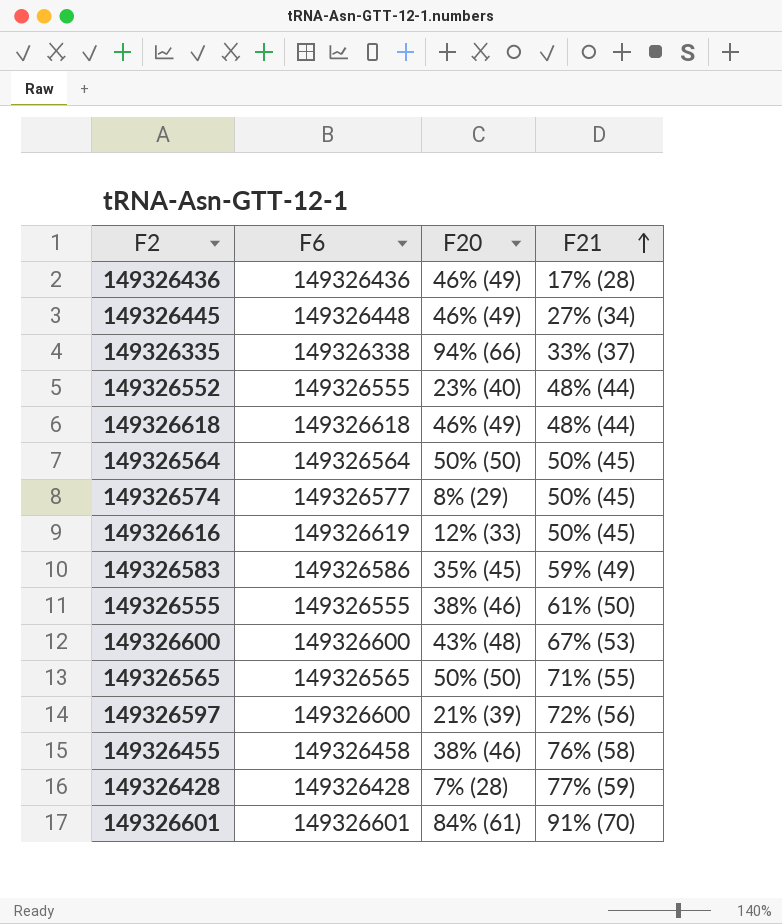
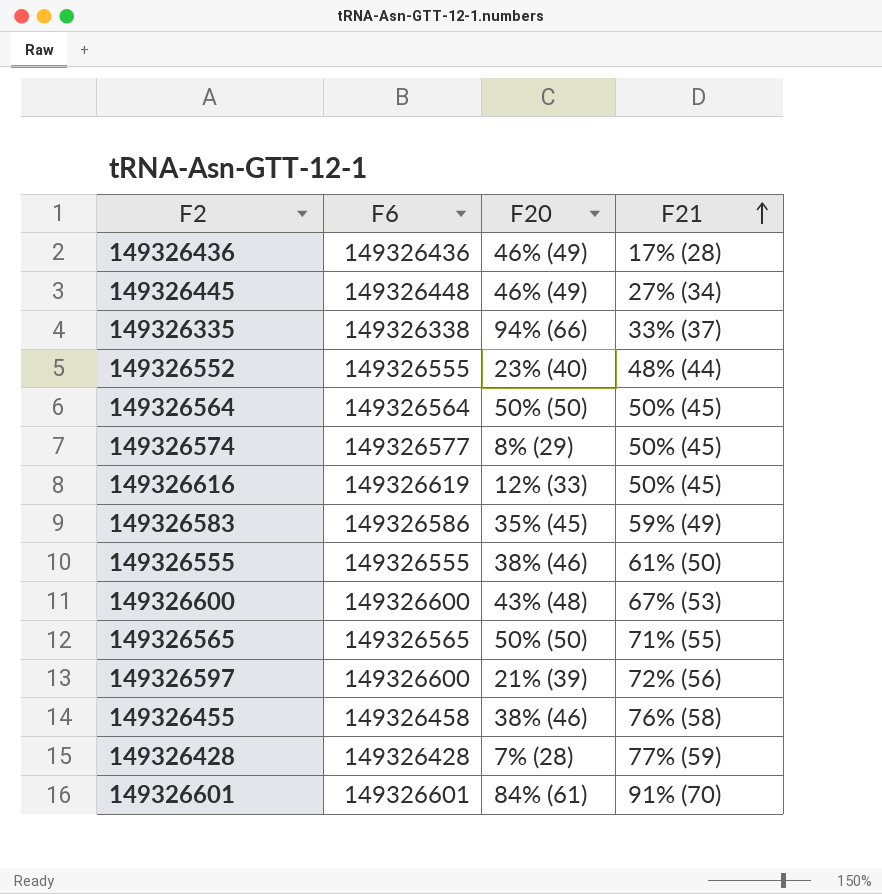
row 149326618: 149326618 | 46% (49) | 48% (44) -> none

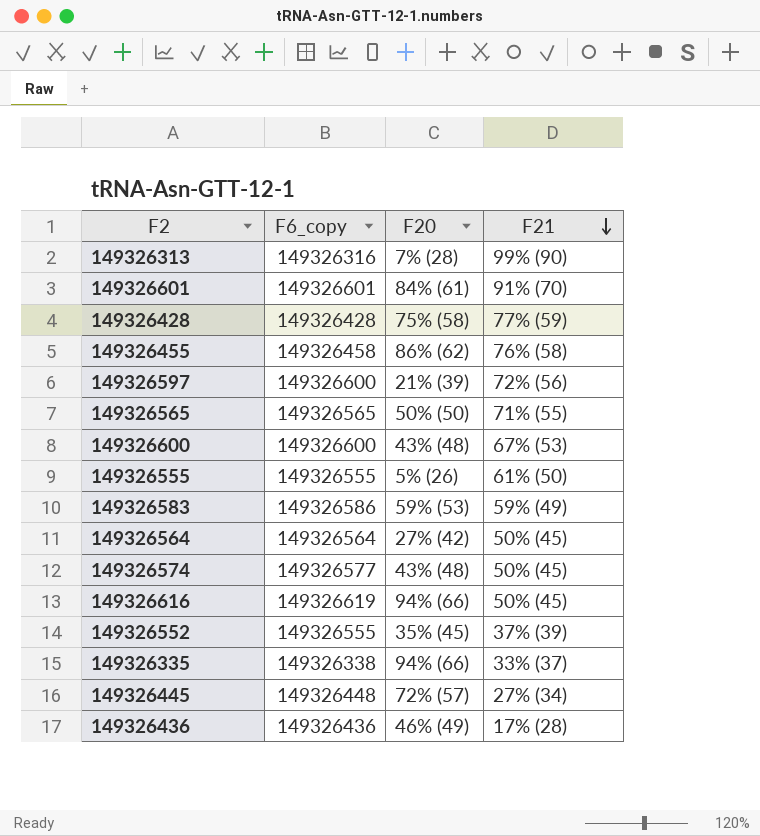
row order: F21 ascending -> F21 descending
column name: F6 -> F6_copy
row 149326313: none -> 149326316 | 7% (28) | 99% (90)
149326428 | F20: 7% (28) -> 75% (58)
149326455 | F20: 38% (46) -> 86% (62)
149326555 | F20: 38% (46) -> 5% (26)
149326583 | F20: 35% (45) -> 59% (53)
149326564 | F20: 50% (50) -> 27% (42)
149326574 | F20: 8% (29) -> 43% (48)
149326616 | F20: 12% (33) -> 94% (66)
149326552 | F20: 23% (40) -> 35% (45)
149326552 | F21: 48% (44) -> 37% (39)
149326445 | F20: 46% (49) -> 72% (57)

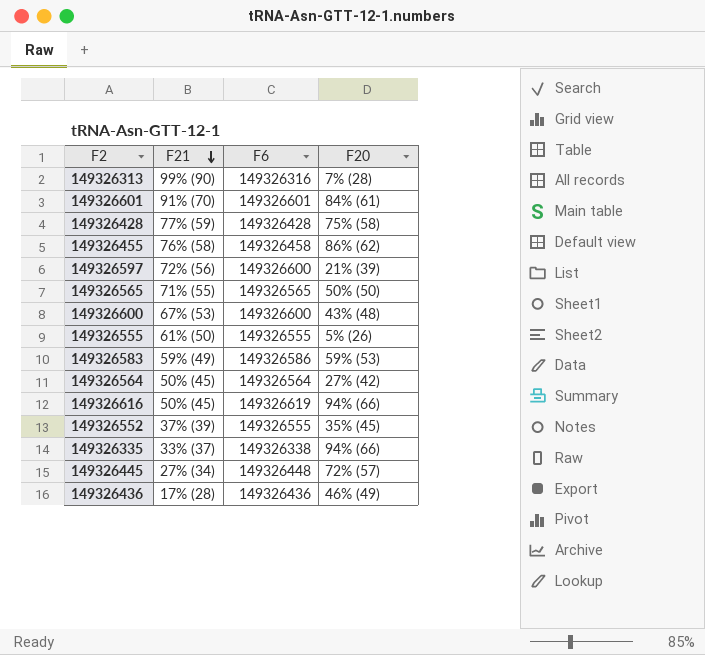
column F21 | position: 4 -> 2
column name: F6_copy -> F6
row 149326574: 149326577 | 43% (48) | 50% (45) -> none

